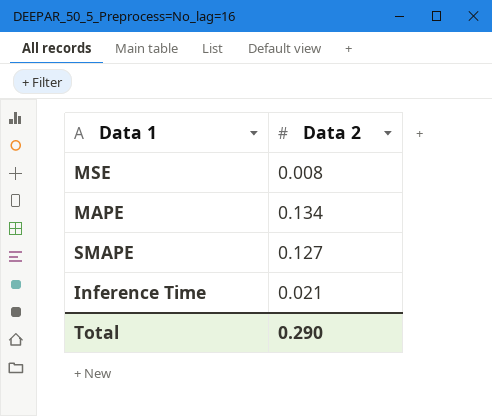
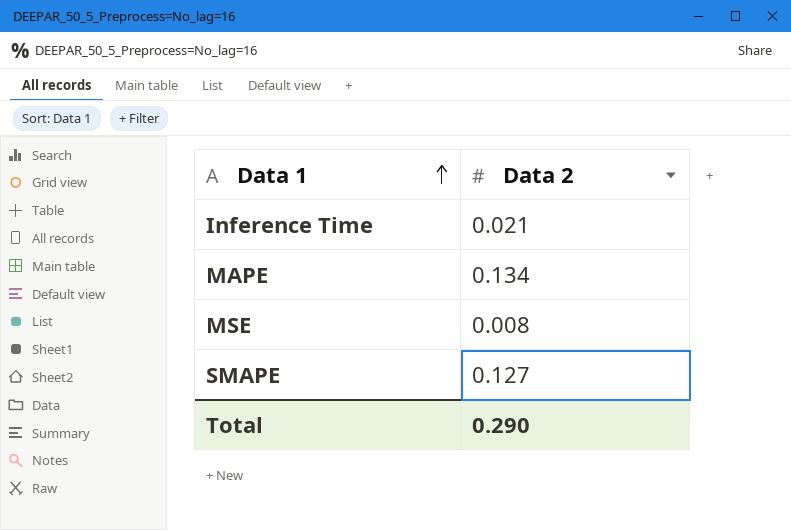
row order: none -> Data 1 ascending

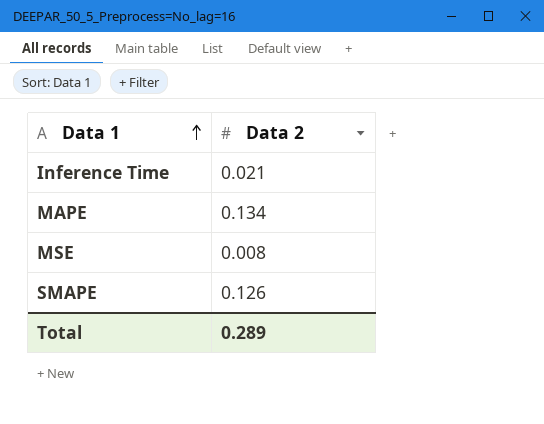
SMAPE | Data 2: 0.127 -> 0.126
Total | Data 2: 0.290 -> 0.289

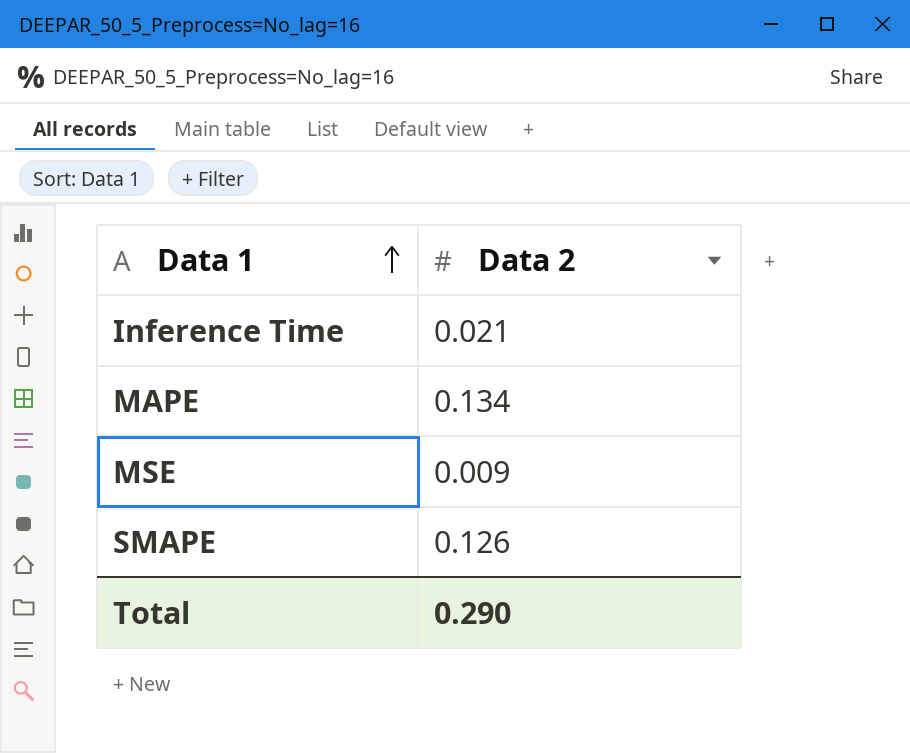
MSE | Data 2: 0.008 -> 0.009
Total | Data 2: 0.289 -> 0.290

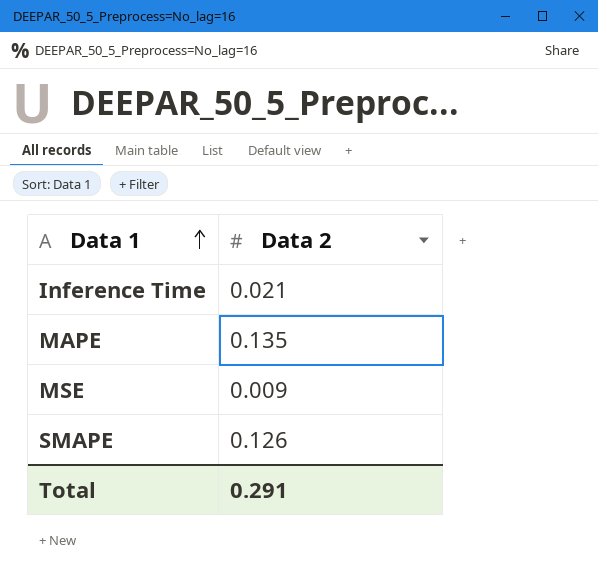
MAPE | Data 2: 0.134 -> 0.135
Total | Data 2: 0.290 -> 0.291

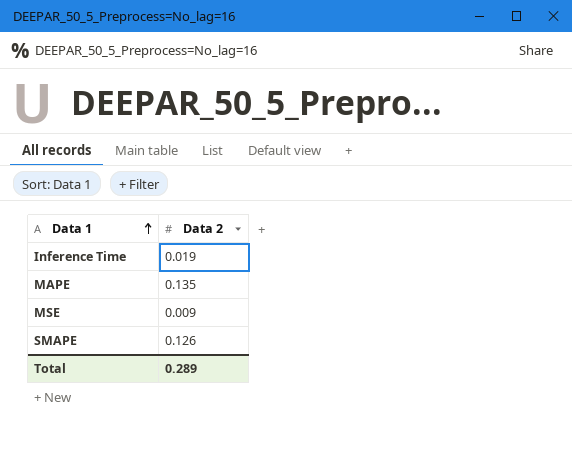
Inference Time | Data 2: 0.021 -> 0.019
Total | Data 2: 0.291 -> 0.289

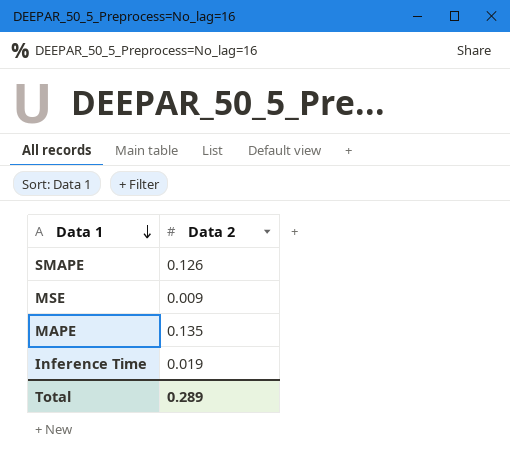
row order: Data 1 ascending -> Data 1 descending

